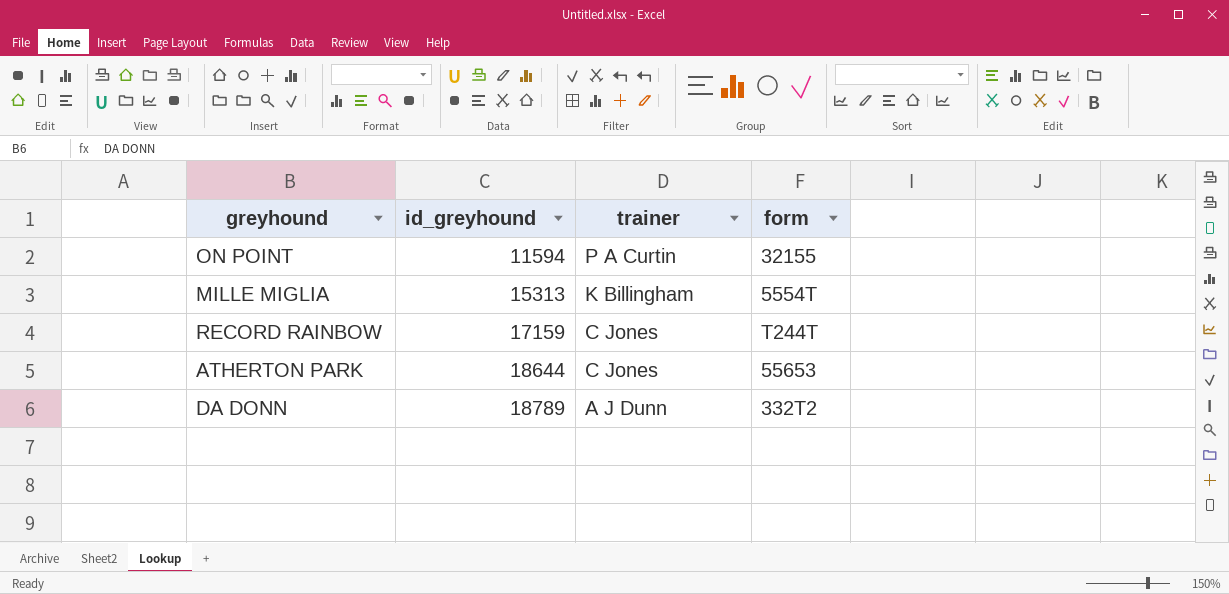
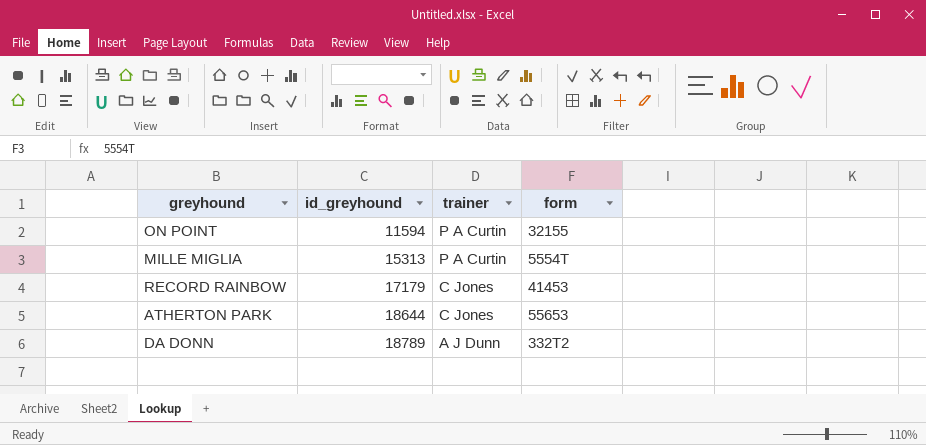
MILLE MIGLIA | trainer: K Billingham -> P A Curtin
RECORD RAINBOW | id_greyhound: 17159 -> 17179
RECORD RAINBOW | form: T244T -> 41453

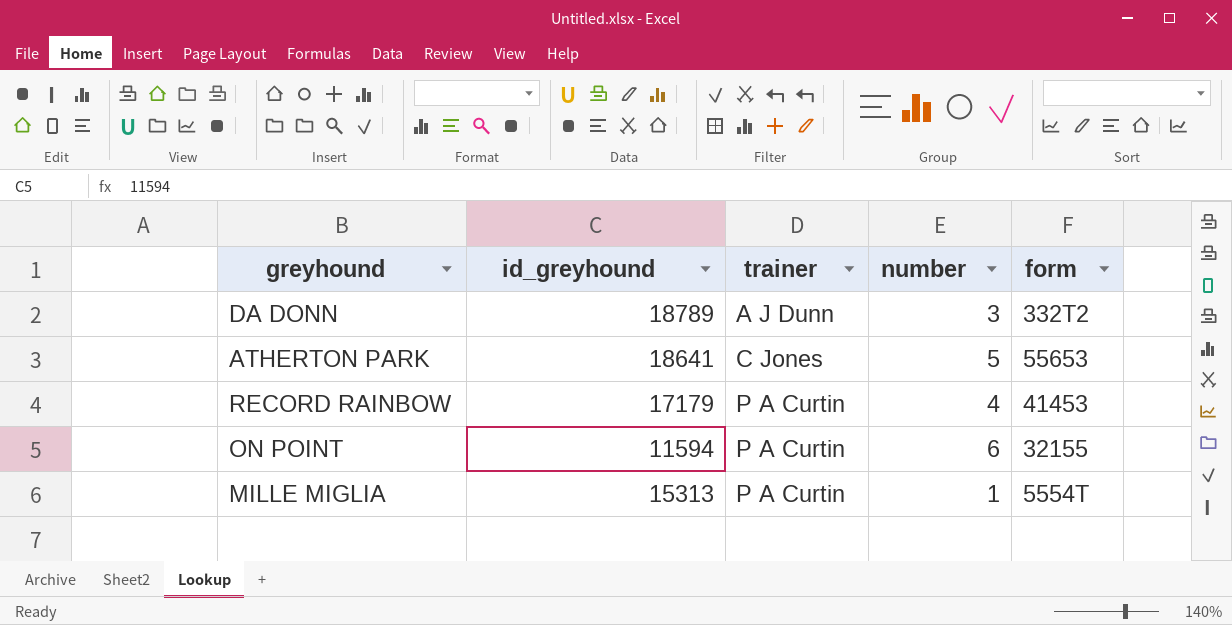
row order: id_greyhound ascending -> trainer ascending
column number | position: none -> 4
ATHERTON PARK | id_greyhound: 18644 -> 18641
RECORD RAINBOW | trainer: C Jones -> P A Curtin

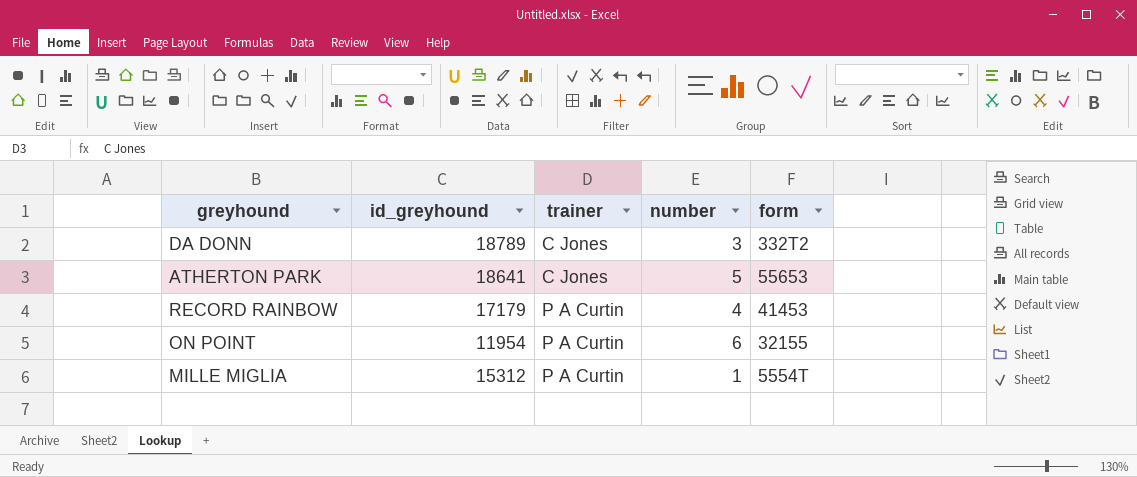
DA DONN | trainer: A J Dunn -> C Jones
ON POINT | id_greyhound: 11594 -> 11954
MILLE MIGLIA | id_greyhound: 15313 -> 15312

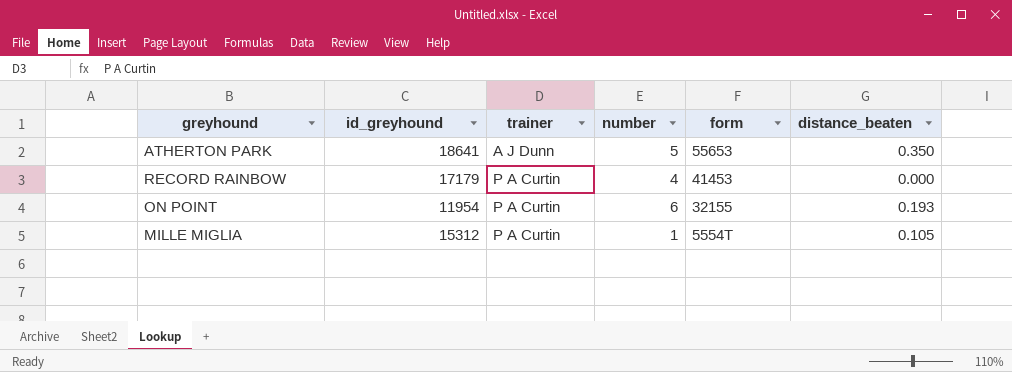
column distance_beaten | position: none -> 6
row DA DONN: 18789 | C Jones | 3 | 332T2 -> none
ATHERTON PARK | trainer: C Jones -> A J Dunn

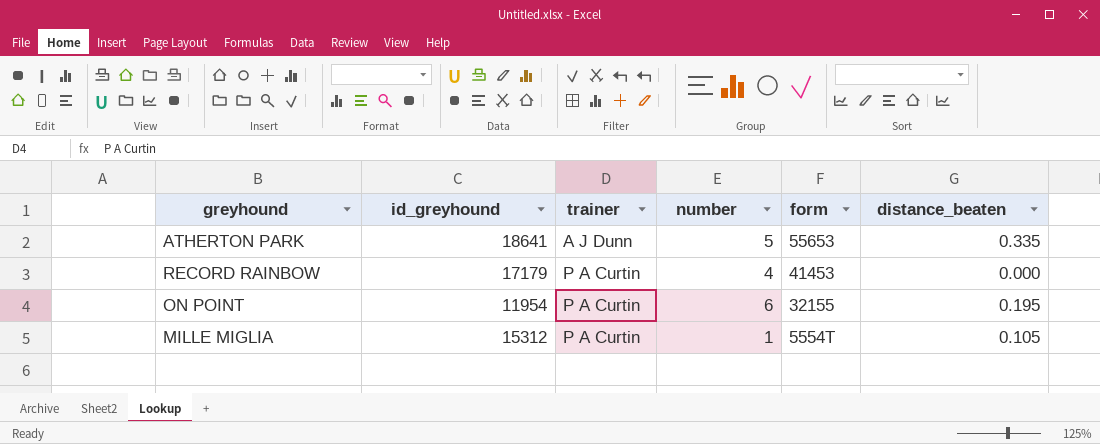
ATHERTON PARK | distance_beaten: 0.350 -> 0.335
ON POINT | distance_beaten: 0.193 -> 0.195

